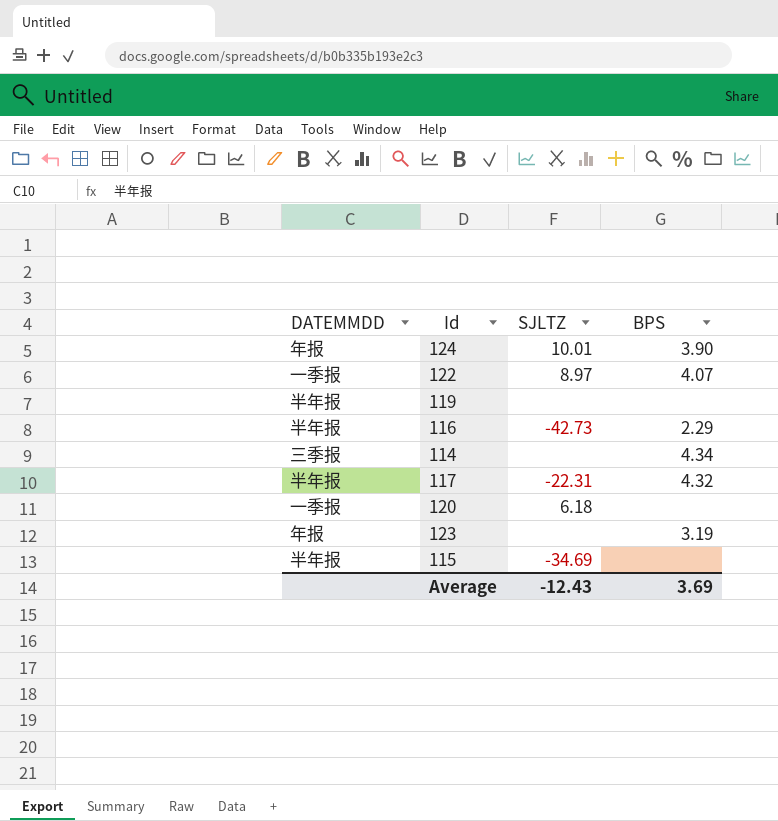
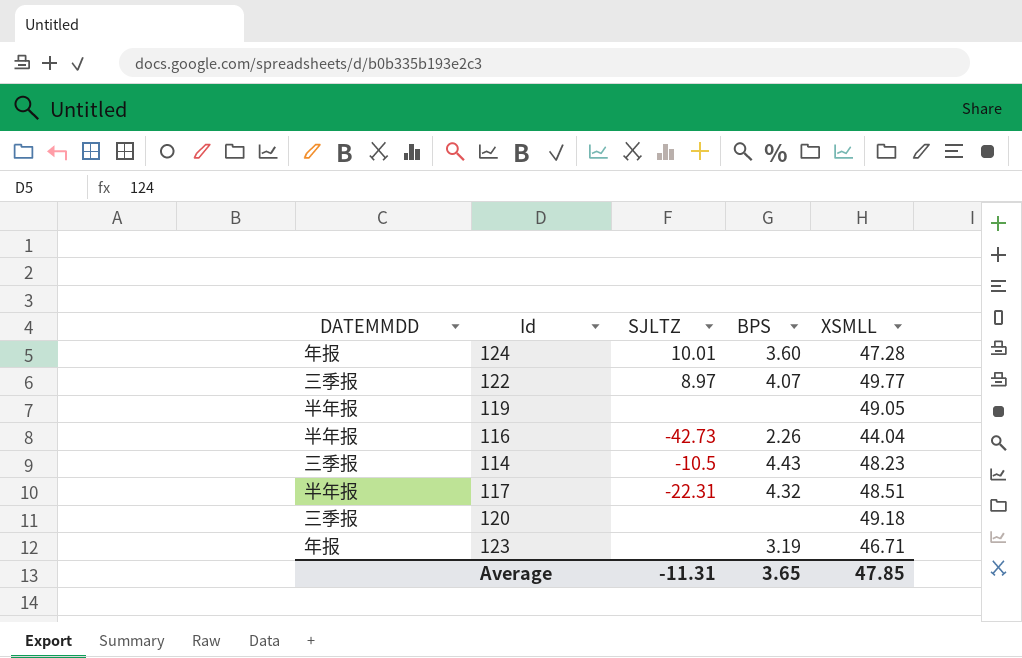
column XSMLL | position: none -> 5
row 115: 半年报 | -34.69 | none -> none
124 | BPS: 3.90 -> 3.60
122 | DATEMMDD: 一季报 -> 三季报
116 | BPS: 2.29 -> 2.26
114 | SJLTZ: none -> -10.5
114 | BPS: 4.34 -> 4.43
120 | DATEMMDD: 一季报 -> 三季报
120 | SJLTZ: 6.18 -> none
Average | SJLTZ: -12.43 -> -11.31
Average | BPS: 3.69 -> 3.65

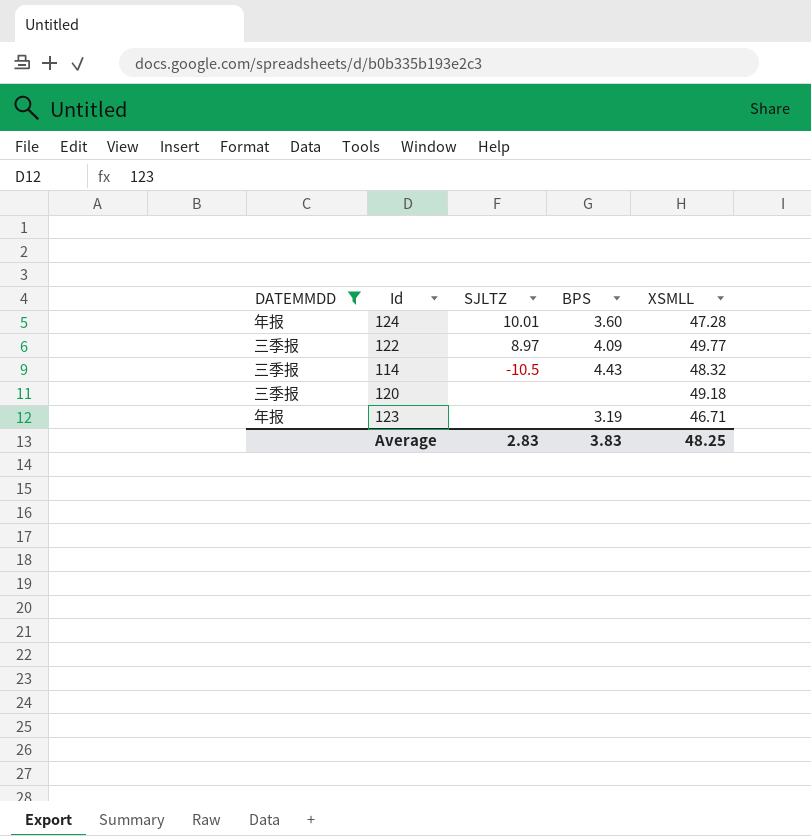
filter: none -> DATEMMDD != 半年报
122 | BPS: 4.07 -> 4.09
114 | XSMLL: 48.23 -> 48.32
Average | SJLTZ: -11.31 -> 2.83
Average | BPS: 3.65 -> 3.83
Average | XSMLL: 47.85 -> 48.25

